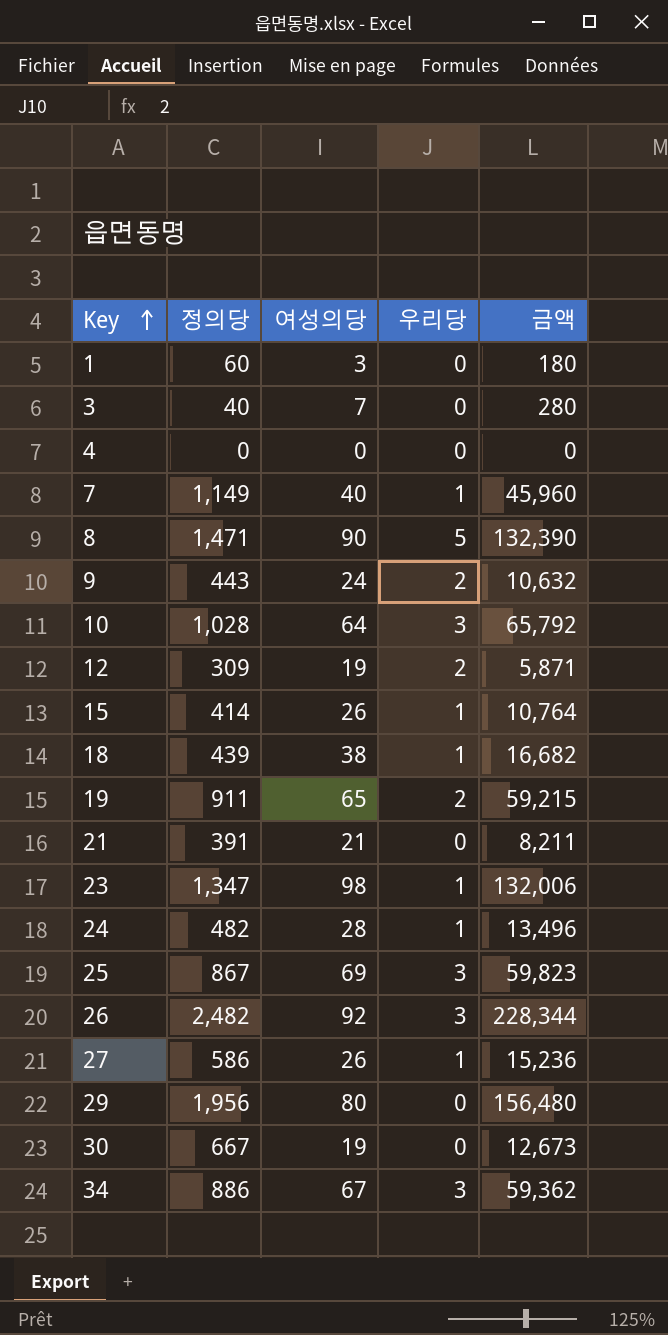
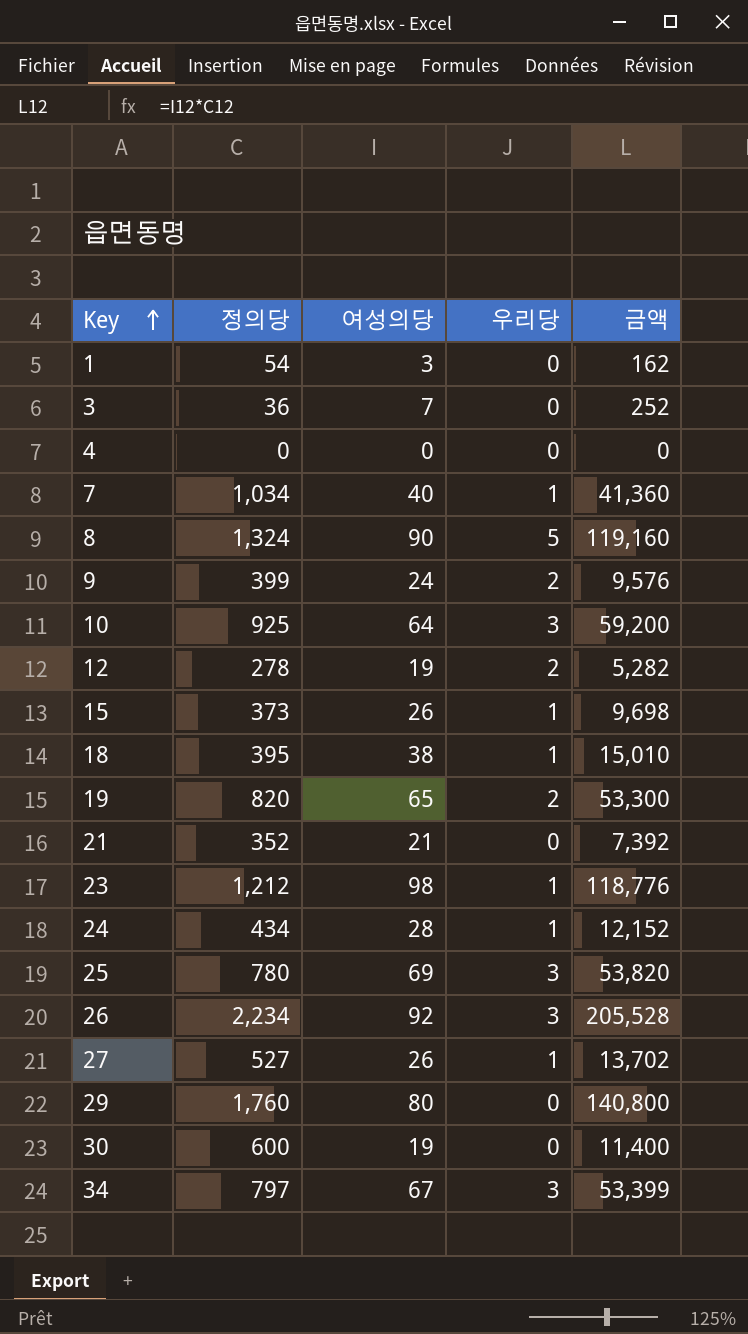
1 | 정의당: 60 -> 54
1 | 금액: 180 -> 162
3 | 정의당: 40 -> 36
3 | 금액: 280 -> 252
7 | 정의당: 1,149 -> 1,034
7 | 금액: 45,960 -> 41,360
8 | 정의당: 1,471 -> 1,324
8 | 금액: 132,390 -> 119,160
9 | 정의당: 443 -> 399
9 | 금액: 10,632 -> 9,576
10 | 정의당: 1,028 -> 925
10 | 금액: 65,792 -> 59,200
12 | 정의당: 309 -> 278
12 | 금액: 5,871 -> 5,282
15 | 정의당: 414 -> 373
15 | 금액: 10,764 -> 9,698
18 | 정의당: 439 -> 395
18 | 금액: 16,682 -> 15,010
19 | 정의당: 911 -> 820
19 | 금액: 59,215 -> 53,300
21 | 정의당: 391 -> 352
21 | 금액: 8,211 -> 7,392
23 | 정의당: 1,347 -> 1,212
23 | 금액: 132,006 -> 118,776
24 | 정의당: 482 -> 434
24 | 금액: 13,496 -> 12,152
25 | 정의당: 867 -> 780
25 | 금액: 59,823 -> 53,820
26 | 정의당: 2,482 -> 2,234
26 | 금액: 228,344 -> 205,528
27 | 정의당: 586 -> 527
27 | 금액: 15,236 -> 13,702
29 | 정의당: 1,956 -> 1,760
29 | 금액: 156,480 -> 140,800
30 | 정의당: 667 -> 600
30 | 금액: 12,673 -> 11,400
34 | 정의당: 886 -> 797
34 | 금액: 59,362 -> 53,399

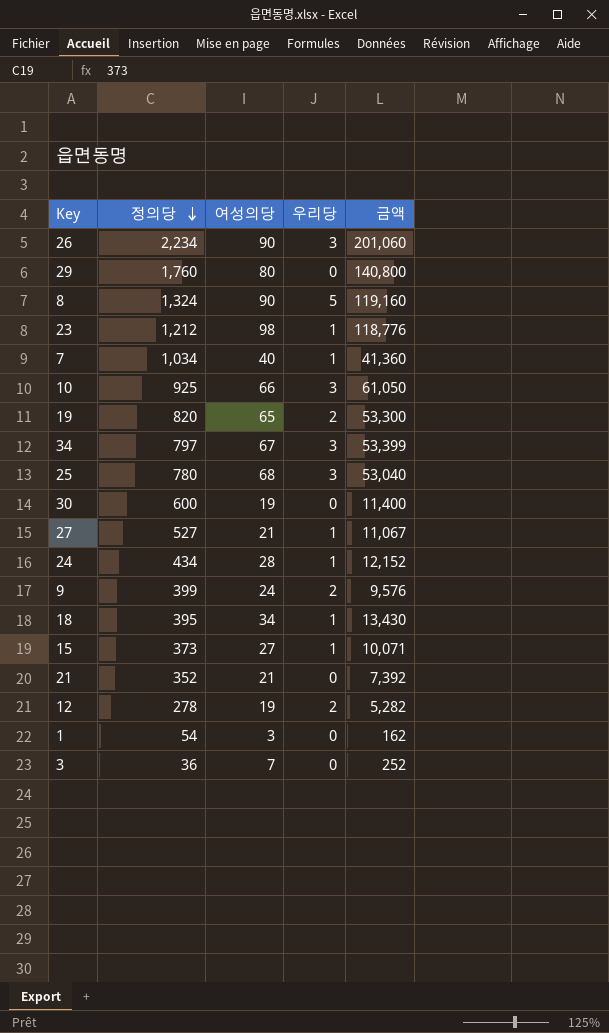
row order: Key ascending -> 정의당 descending
row 4: 0 | 0 | 0 | 0 -> none
26 | 여성의당: 92 -> 90
26 | 금액: 205,528 -> 201,060
10 | 여성의당: 64 -> 66
10 | 금액: 59,200 -> 61,050
25 | 여성의당: 69 -> 68
25 | 금액: 53,820 -> 53,040
27 | 여성의당: 26 -> 21
27 | 금액: 13,702 -> 11,067
18 | 여성의당: 38 -> 34
18 | 금액: 15,010 -> 13,430
15 | 여성의당: 26 -> 27
15 | 금액: 9,698 -> 10,071

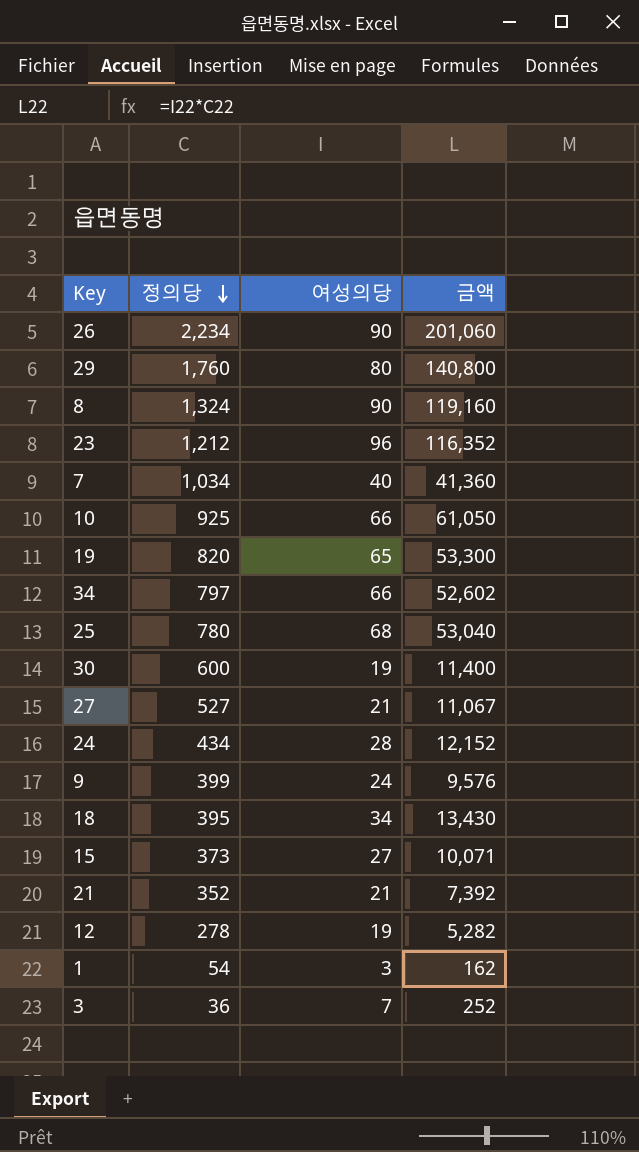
column 우리당 | position: 4 -> none
23 | 여성의당: 98 -> 96
23 | 금액: 118,776 -> 116,352
34 | 여성의당: 67 -> 66
34 | 금액: 53,399 -> 52,602

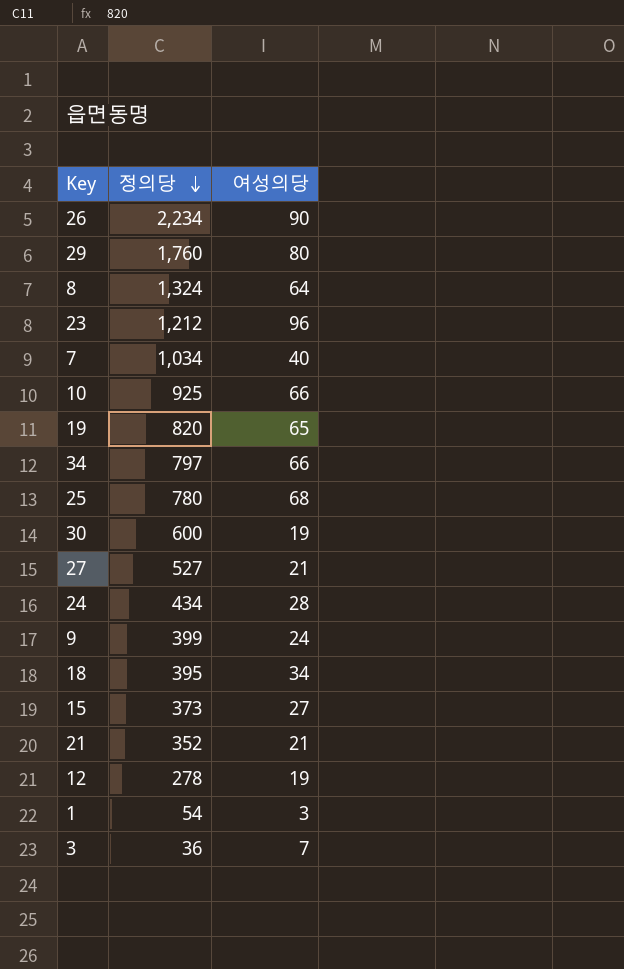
column 금액 | formula: [정의당] * [여성의당] -> none
8 | 여성의당: 90 -> 64

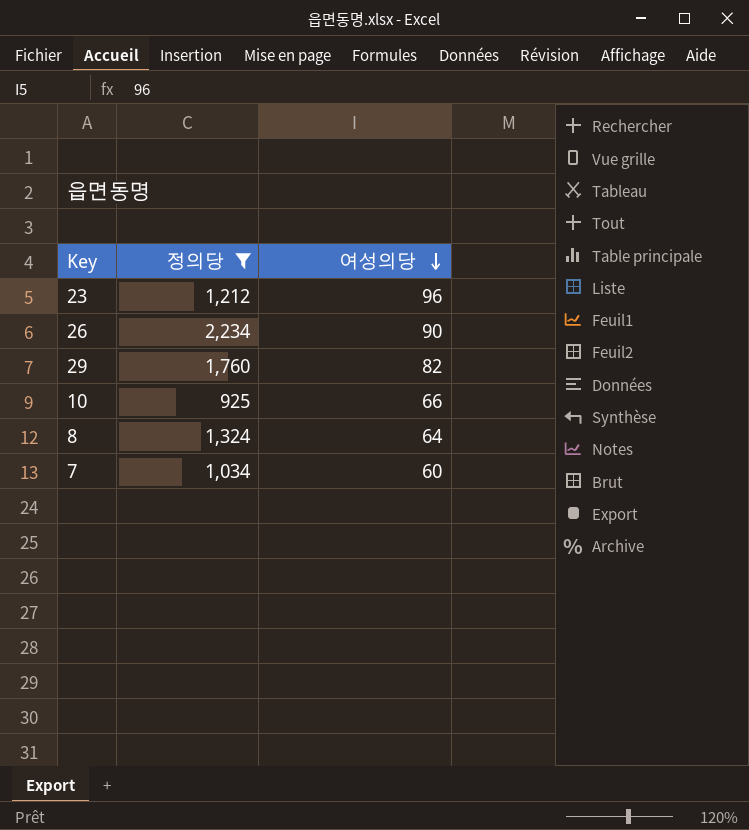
filter: none -> 정의당 >= 925
row order: 정의당 descending -> 여성의당 descending
29 | 여성의당: 80 -> 82
7 | 여성의당: 40 -> 60

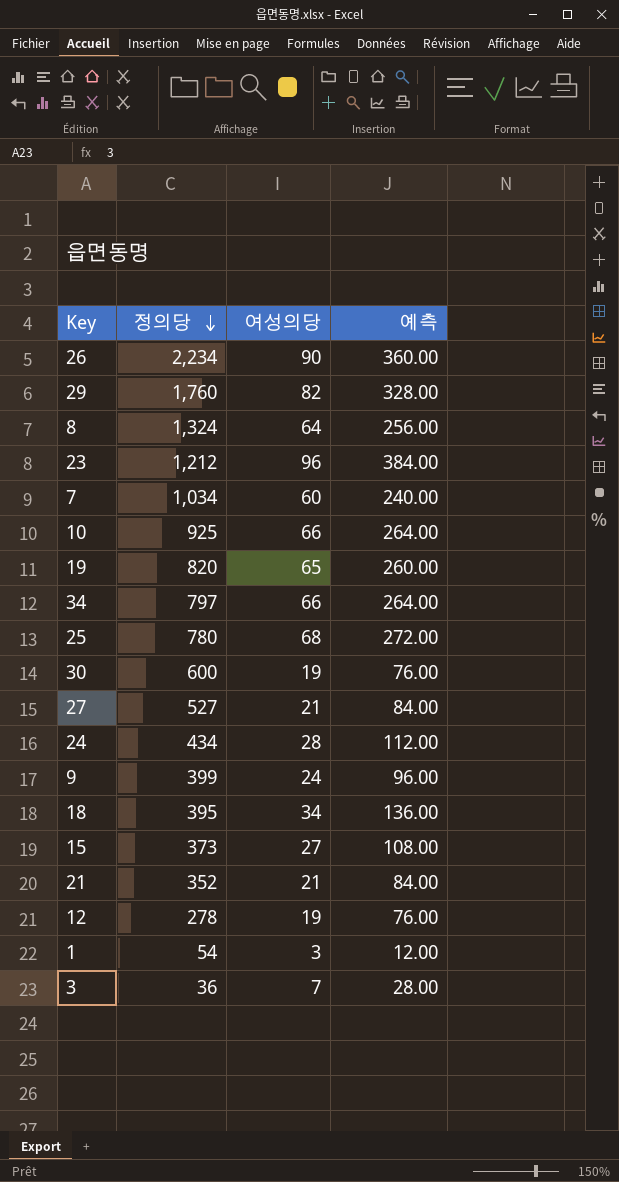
filter: 정의당 >= 925 -> none
row order: 여성의당 descending -> 정의당 descending
column 예측 | formula: none -> [여성의당] * 4

